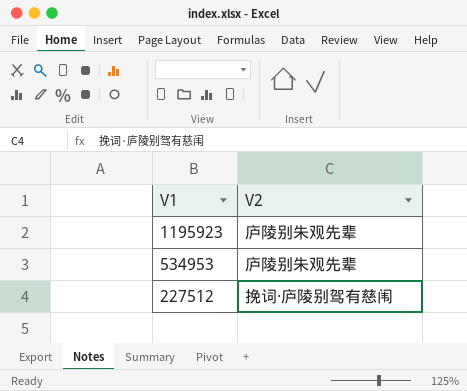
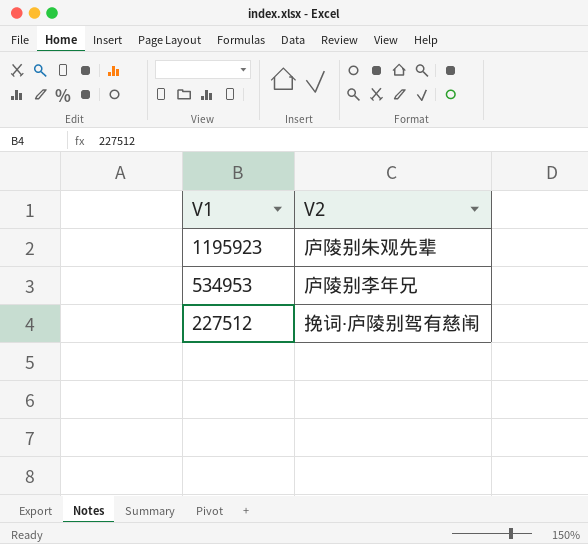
534953 | V2: 庐陵别朱观先辈 -> 庐陵别李年兄

